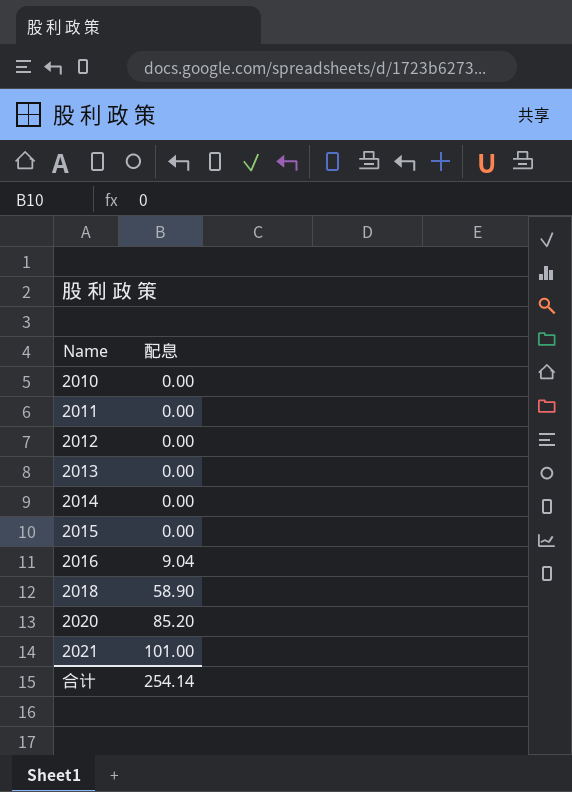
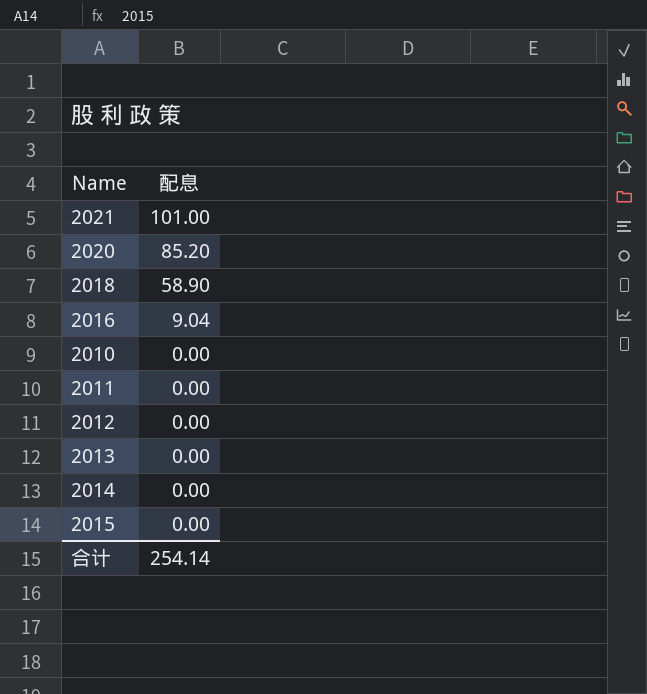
row order: Name ascending -> 配息 descending

